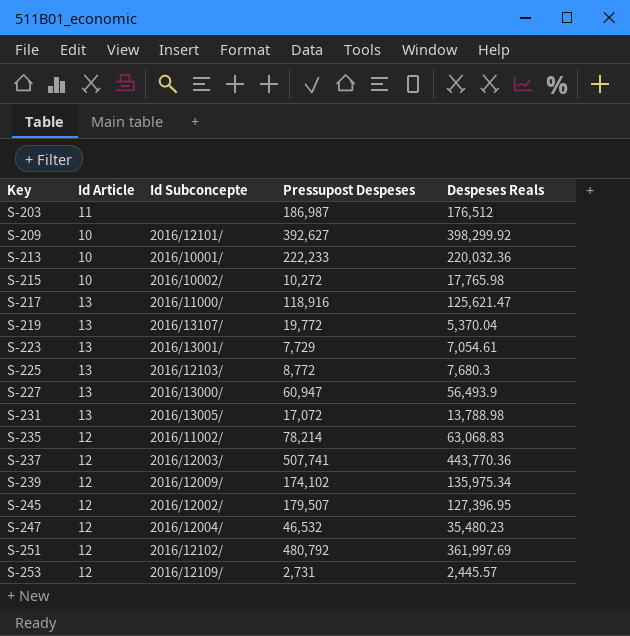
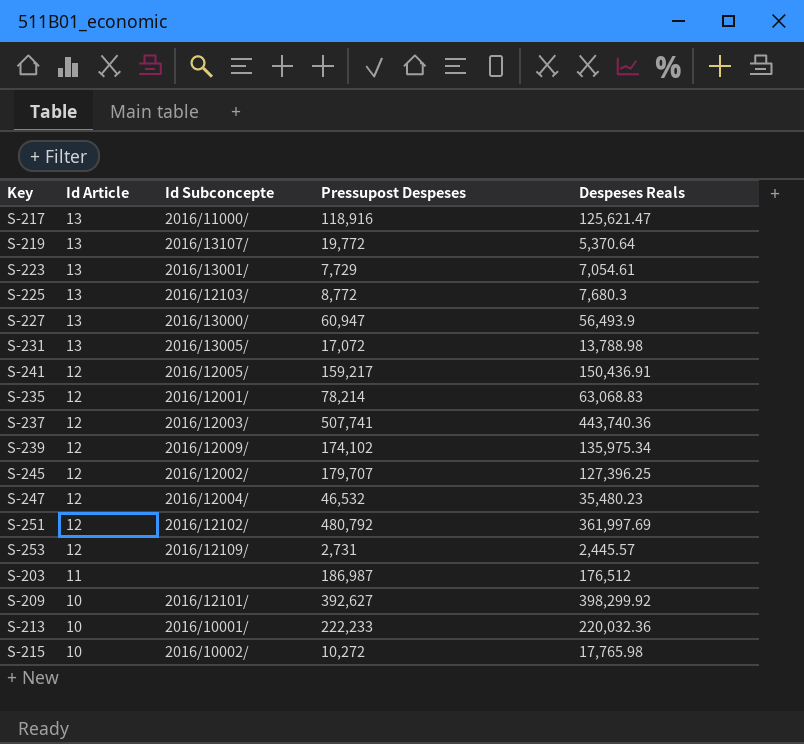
row order: Key ascending -> Id Article descending
S-219 | Despeses Reals: 5,370.04 -> 5,370.64
row S-241: none -> 12 | 2016/12005/ | 159,217 | 150,436.91
S-235 | Id Subconcepte: 2016/11002/ -> 2016/12001/
S-237 | Despeses Reals: 443,770.36 -> 443,740.36
S-245 | Pressupost Despeses: 179,507 -> 179,707
S-245 | Despeses Reals: 127,396.95 -> 127,396.25

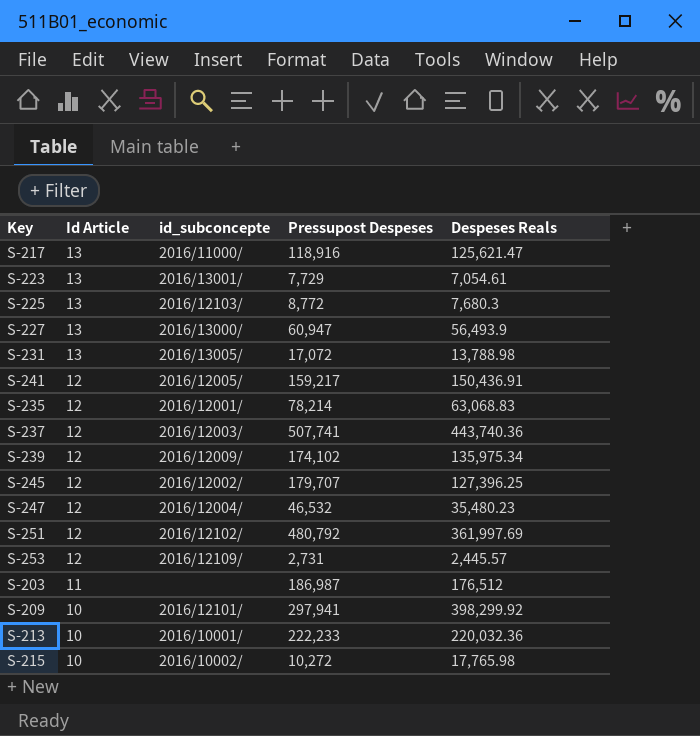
column name: Id Subconcepte -> id_subconcepte
row S-219: 13 | 2016/13107/ | 19,772 | 5,370.64 -> none
S-209 | Pressupost Despeses: 392,627 -> 297,941

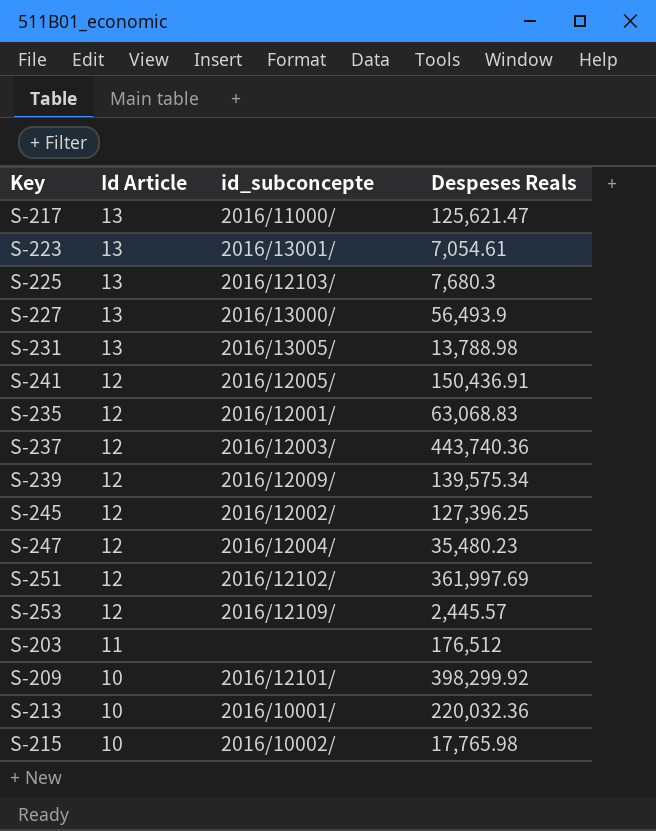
column Pressupost Despeses | position: 4 -> none
S-239 | Despeses Reals: 135,975.34 -> 139,575.34

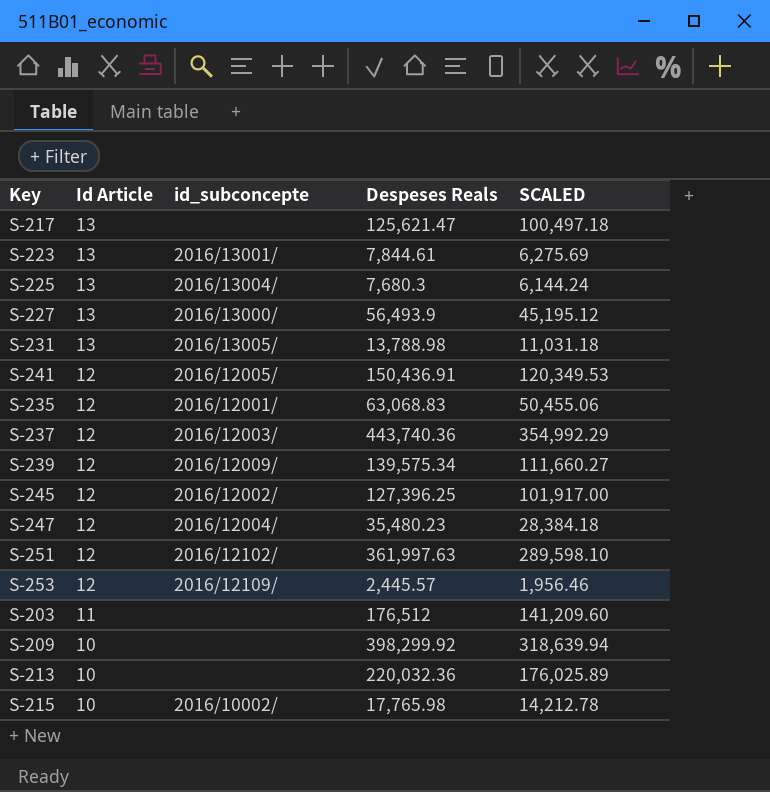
column SCALED | formula: none -> [Despeses Reals] * 0.8
S-217 | id_subconcepte: 2016/11000/ -> none
S-223 | Despeses Reals: 7,054.61 -> 7,844.61
S-225 | id_subconcepte: 2016/12103/ -> 2016/13004/
S-251 | Despeses Reals: 361,997.69 -> 361,997.63
S-209 | id_subconcepte: 2016/12101/ -> none
S-213 | id_subconcepte: 2016/10001/ -> none

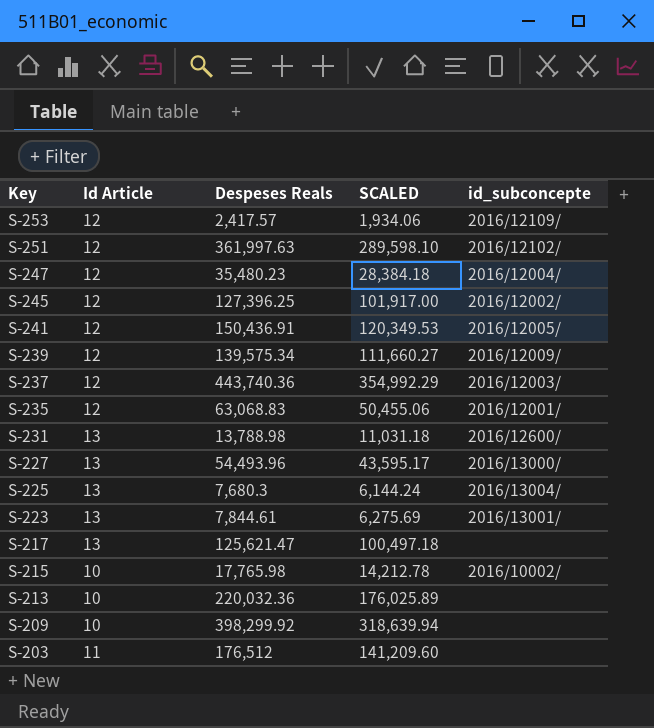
row order: Id Article descending -> Key descending
column id_subconcepte | position: 3 -> 5
S-253 | Despeses Reals: 2,445.57 -> 2,417.57
S-253 | SCALED: 1,956.46 -> 1,934.06
S-231 | id_subconcepte: 2016/13005/ -> 2016/12600/
S-227 | Despeses Reals: 56,493.9 -> 54,493.96
S-227 | SCALED: 45,195.12 -> 43,595.17

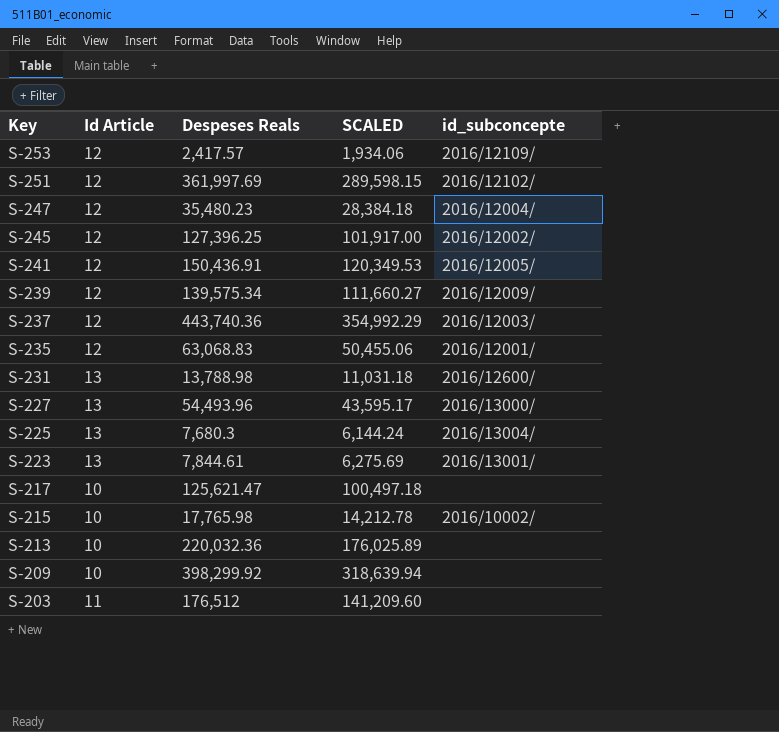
S-251 | Despeses Reals: 361,997.63 -> 361,997.69
S-251 | SCALED: 289,598.10 -> 289,598.15
S-217 | Id Article: 13 -> 10

